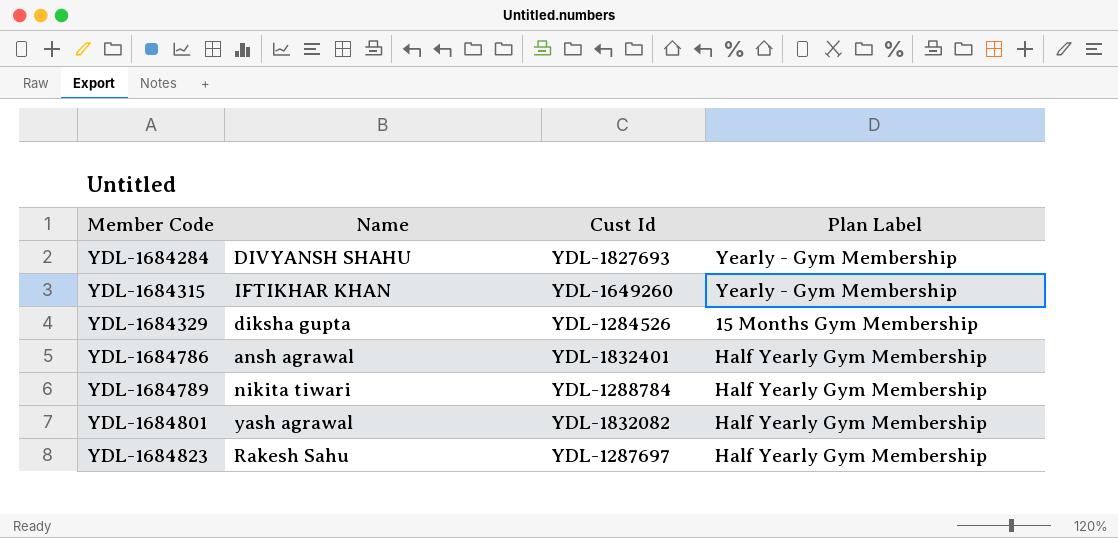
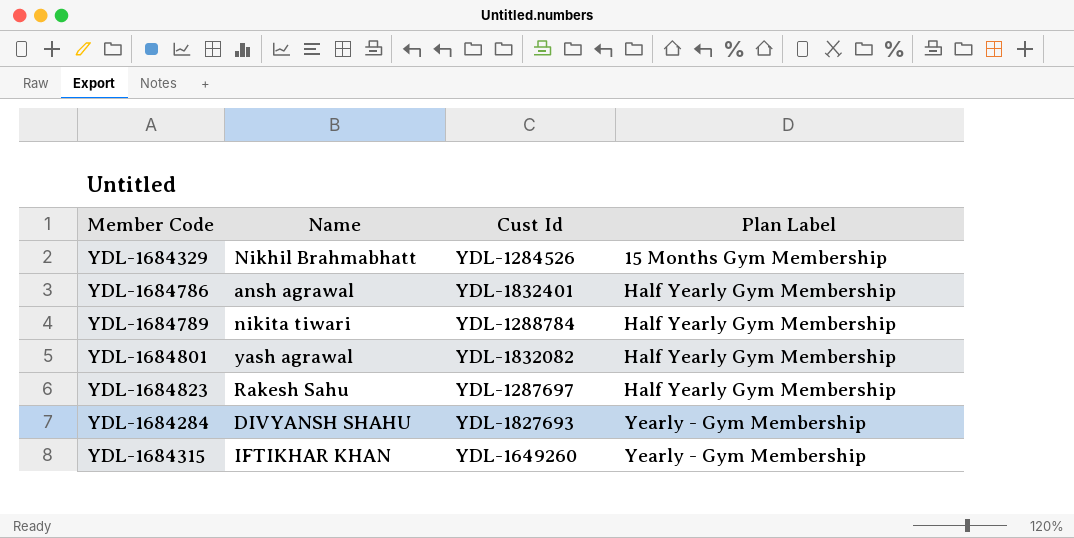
row order: Member Code ascending -> Plan Label ascending
YDL-1684329 | Name: diksha gupta -> Nikhil Brahmabhatt

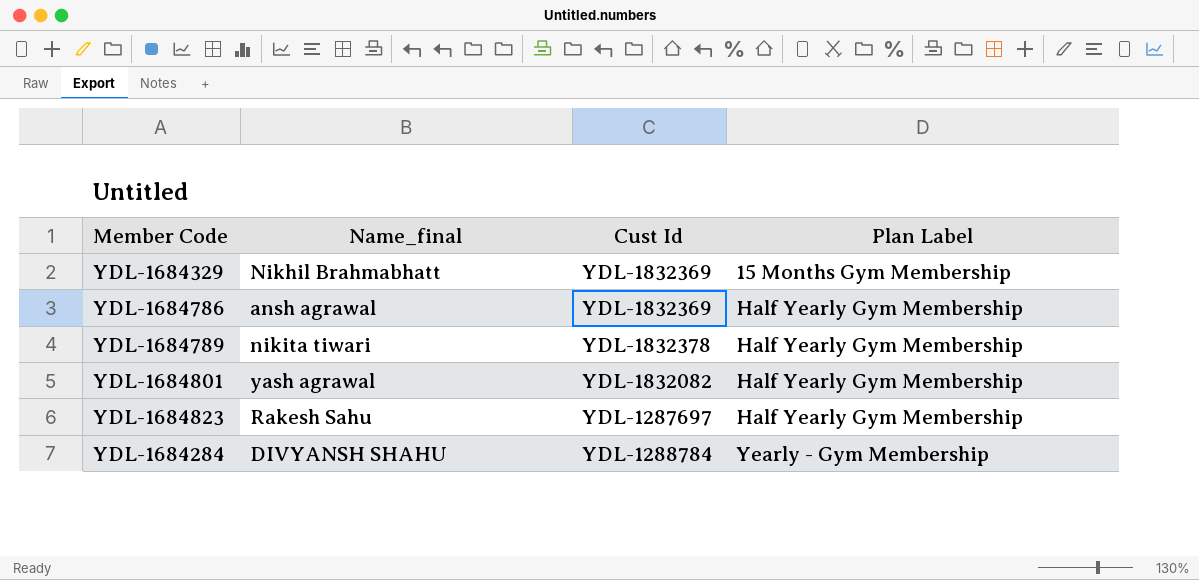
column name: Name -> Name_final
row YDL-1684315: IFTIKHAR KHAN | YDL-1649260 | Yearly - Gym Membership -> none
YDL-1684329 | Cust Id: YDL-1284526 -> YDL-1832369
YDL-1684786 | Cust Id: YDL-1832401 -> YDL-1832369
YDL-1684789 | Cust Id: YDL-1288784 -> YDL-1832378
YDL-1684284 | Cust Id: YDL-1827693 -> YDL-1288784

